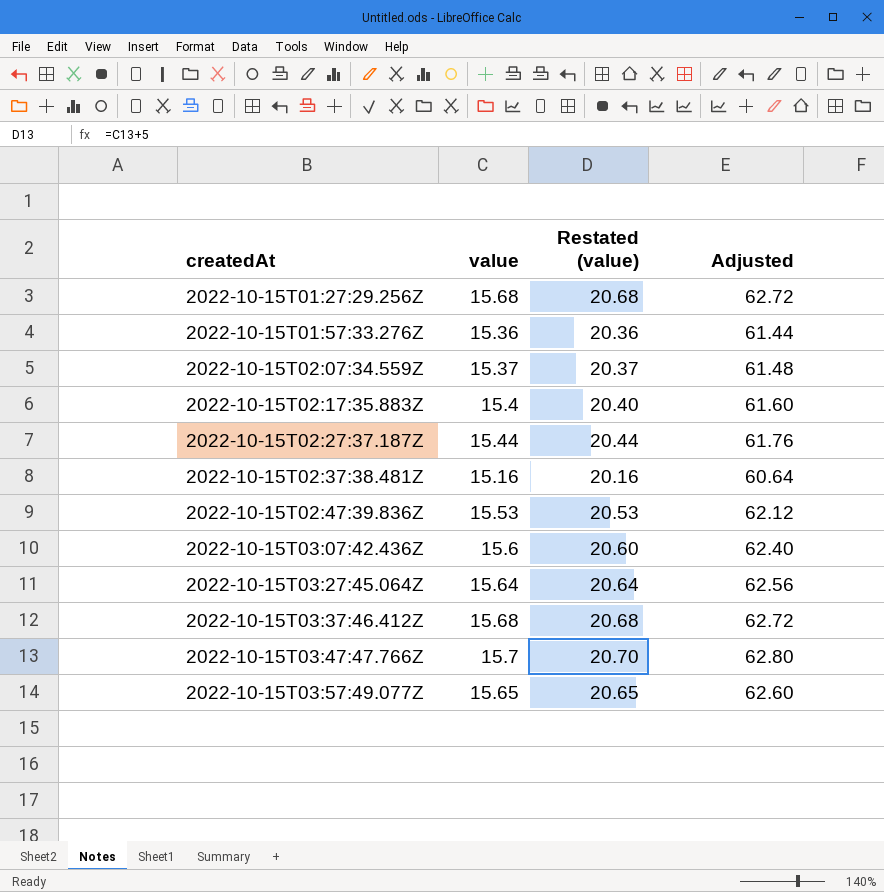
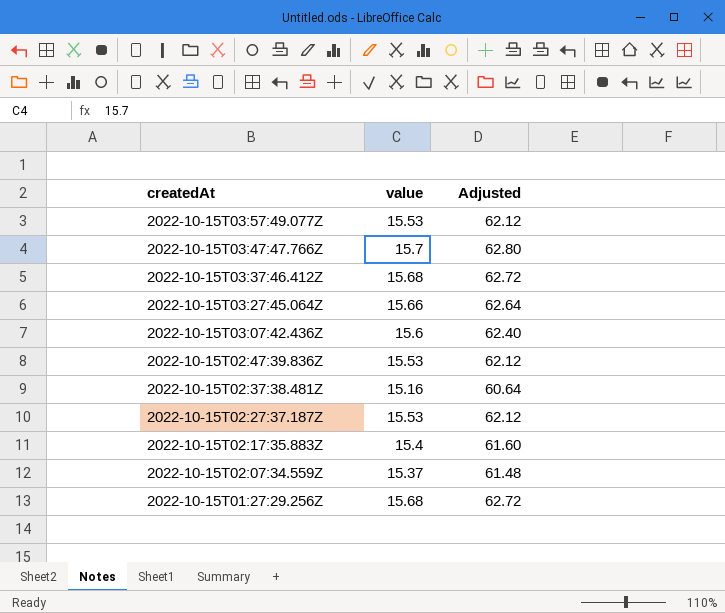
row order: createdAt ascending -> createdAt descending
column Restated (value) | formula: [value] + 5 -> none
row 2022-10-15T01:57:33.276Z: 15.36 | 20.36 | 61.44 -> none
2022-10-15T03:57:49.077Z | value: 15.65 -> 15.53
2022-10-15T03:57:49.077Z | Adjusted: 62.60 -> 62.12
2022-10-15T03:27:45.064Z | value: 15.64 -> 15.66
2022-10-15T03:27:45.064Z | Adjusted: 62.56 -> 62.64
2022-10-15T02:27:37.187Z | value: 15.44 -> 15.53
2022-10-15T02:27:37.187Z | Adjusted: 61.76 -> 62.12

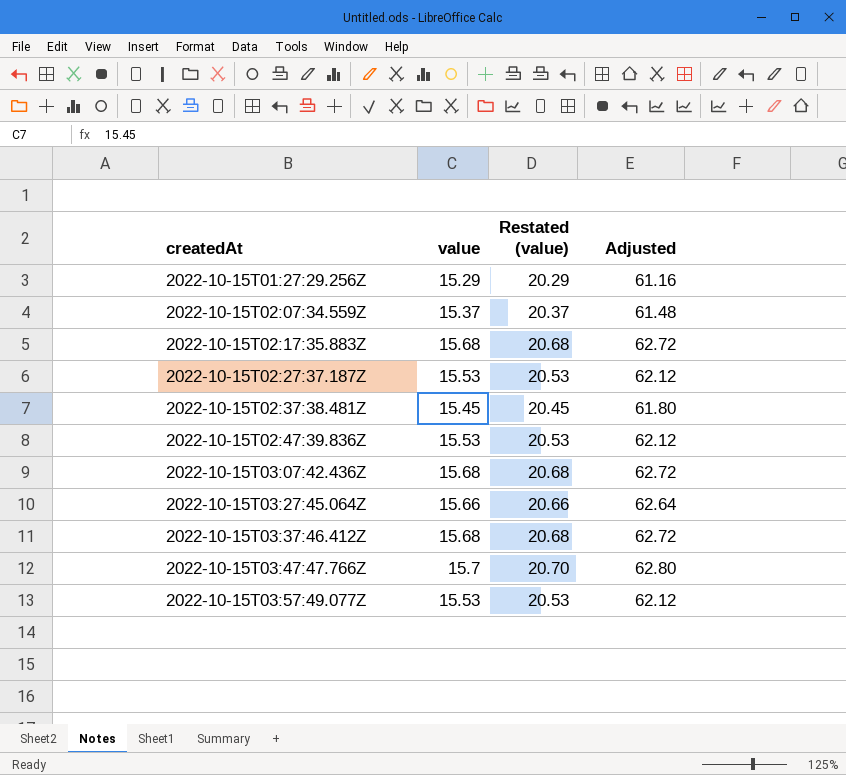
row order: createdAt descending -> createdAt ascending
column Restated (value) | formula: none -> [value] + 5
2022-10-15T01:27:29.256Z | value: 15.68 -> 15.29
2022-10-15T01:27:29.256Z | Adjusted: 62.72 -> 61.16
2022-10-15T02:17:35.883Z | value: 15.4 -> 15.68
2022-10-15T02:17:35.883Z | Adjusted: 61.60 -> 62.72
2022-10-15T02:37:38.481Z | value: 15.16 -> 15.45
2022-10-15T02:37:38.481Z | Adjusted: 60.64 -> 61.80
2022-10-15T03:07:42.436Z | value: 15.6 -> 15.68
2022-10-15T03:07:42.436Z | Adjusted: 62.40 -> 62.72

